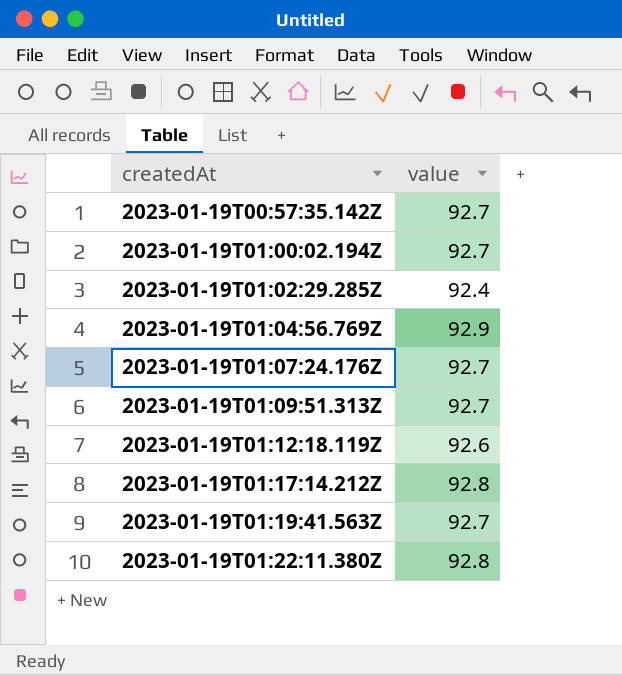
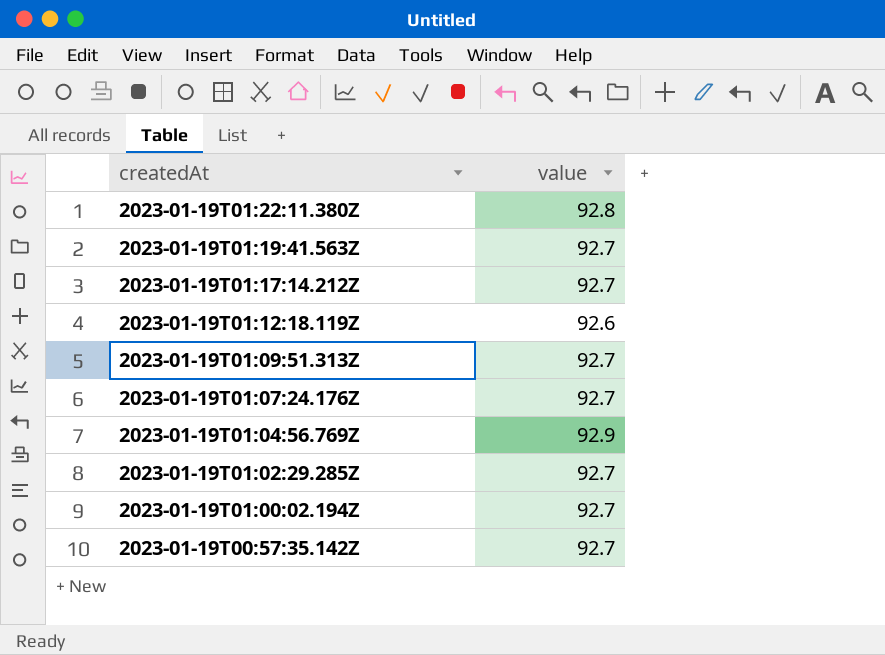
row order: createdAt ascending -> createdAt descending
2023-01-19T01:17:14.212Z | value: 92.8 -> 92.7
2023-01-19T01:02:29.285Z | value: 92.4 -> 92.7

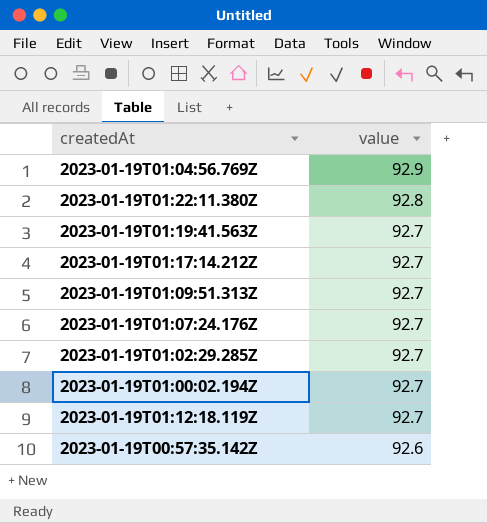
row order: createdAt descending -> value descending
2023-01-19T01:12:18.119Z | value: 92.6 -> 92.7
2023-01-19T00:57:35.142Z | value: 92.7 -> 92.6

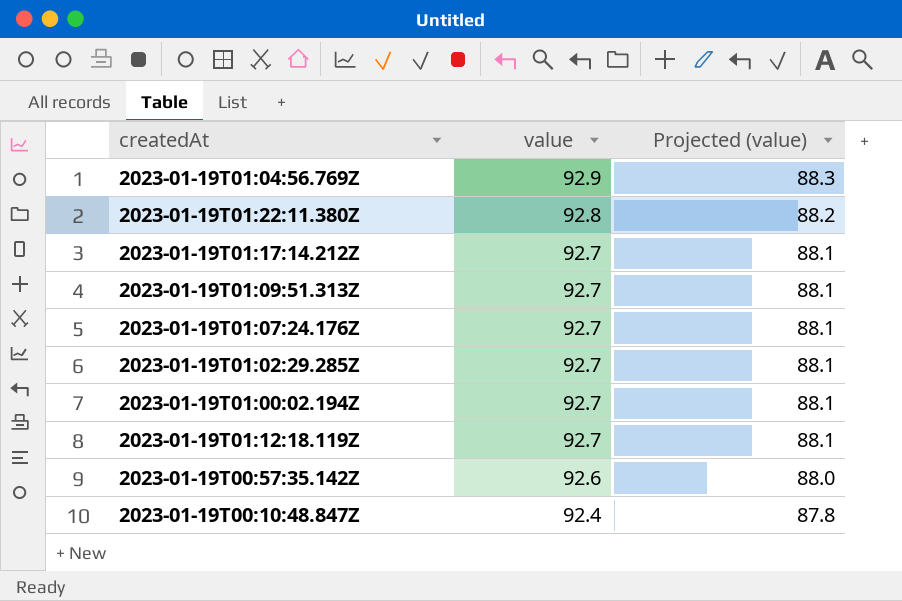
column Projected (value) | formula: none -> [value] * 0.95
row 2023-01-19T01:19:41.563Z: 92.7 -> none
row 2023-01-19T00:10:48.847Z: none -> 92.4 | 87.8

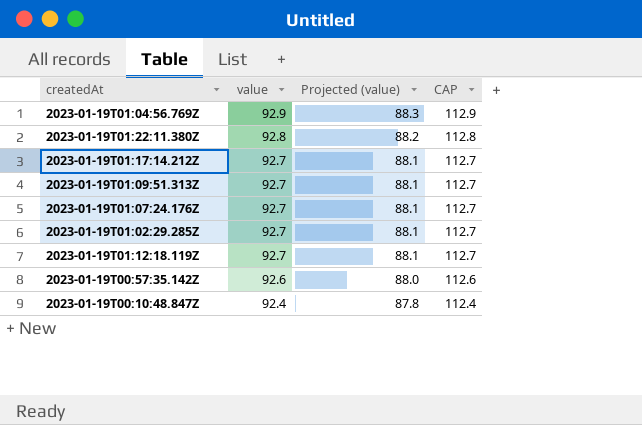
column CAP | formula: none -> [value] + 20
row 2023-01-19T01:00:02.194Z: 92.7 | 88.1 -> none

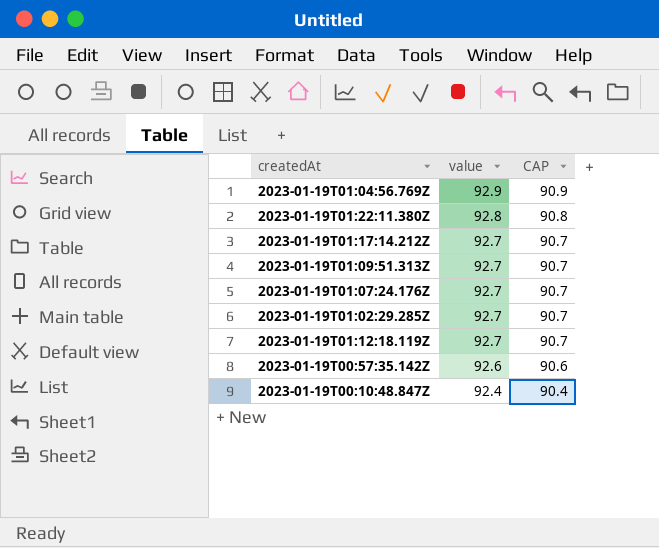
column Projected (value) | formula: [value] * 0.95 -> none
column CAP | formula: [value] + 20 -> [value] - 2

